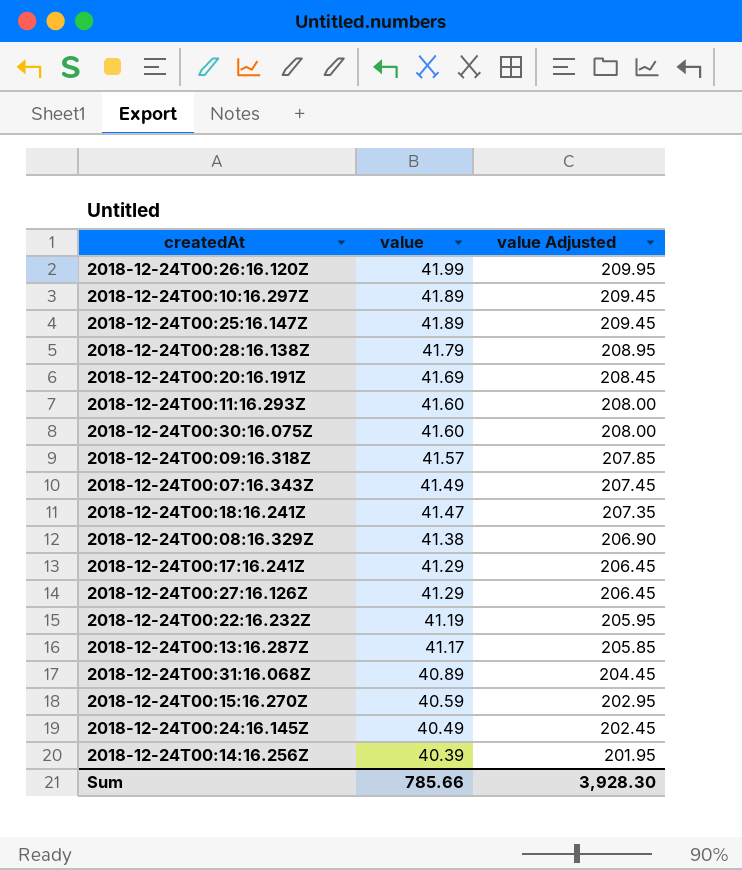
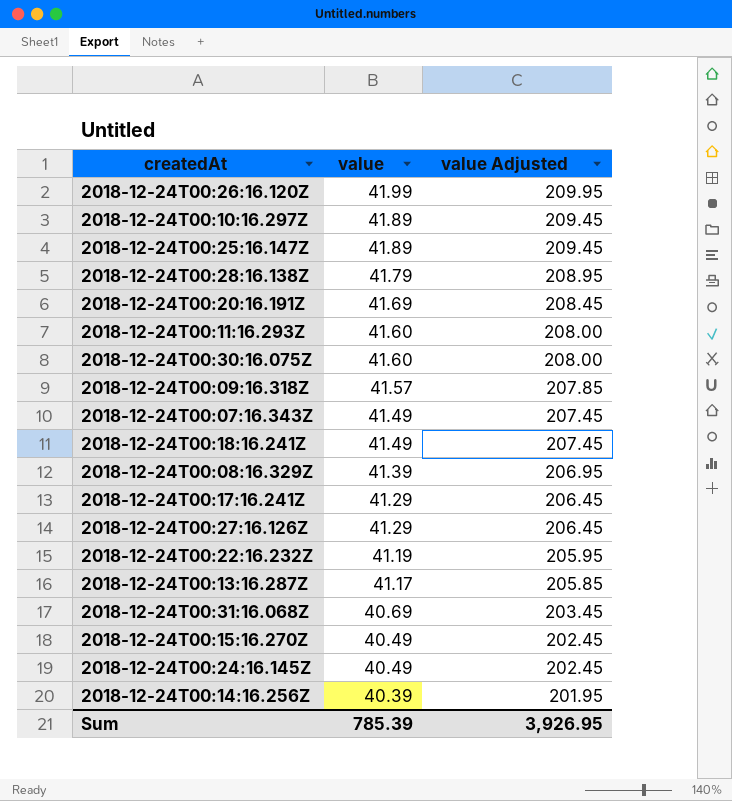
2018-12-24T00:18:16.241Z | value: 41.47 -> 41.49
2018-12-24T00:18:16.241Z | value Adjusted: 207.35 -> 207.45
2018-12-24T00:08:16.329Z | value: 41.38 -> 41.39
2018-12-24T00:08:16.329Z | value Adjusted: 206.90 -> 206.95
2018-12-24T00:31:16.068Z | value: 40.89 -> 40.69
2018-12-24T00:31:16.068Z | value Adjusted: 204.45 -> 203.45
2018-12-24T00:15:16.270Z | value: 40.59 -> 40.49
2018-12-24T00:15:16.270Z | value Adjusted: 202.95 -> 202.45
Sum | value: 785.66 -> 785.39
Sum | value Adjusted: 3,928.30 -> 3,926.95

